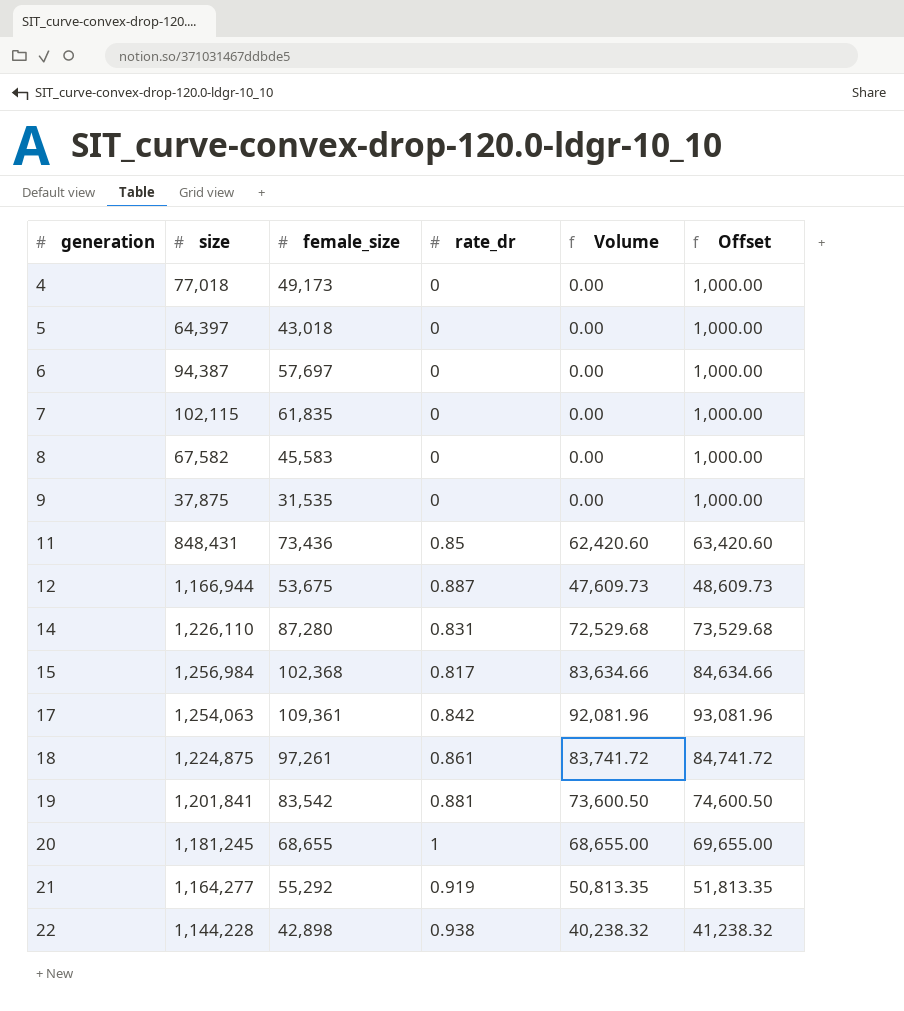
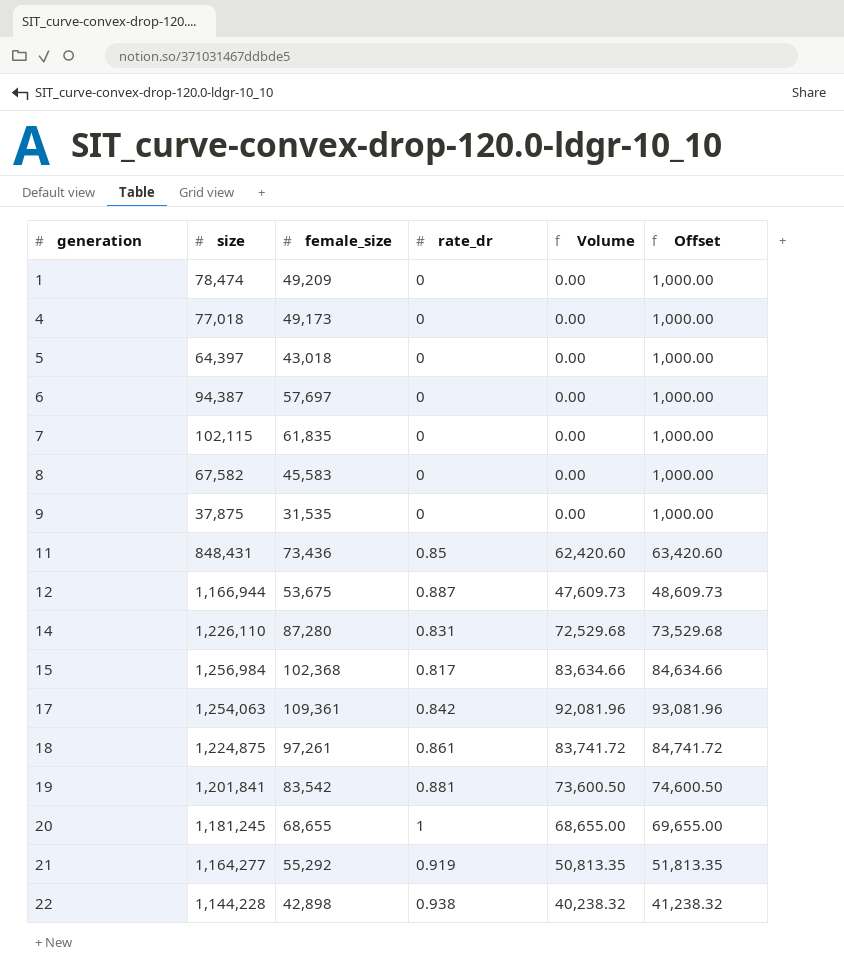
row 1: none -> 78,474 | 49,209 | 0 | 0.00 | 1,000.00

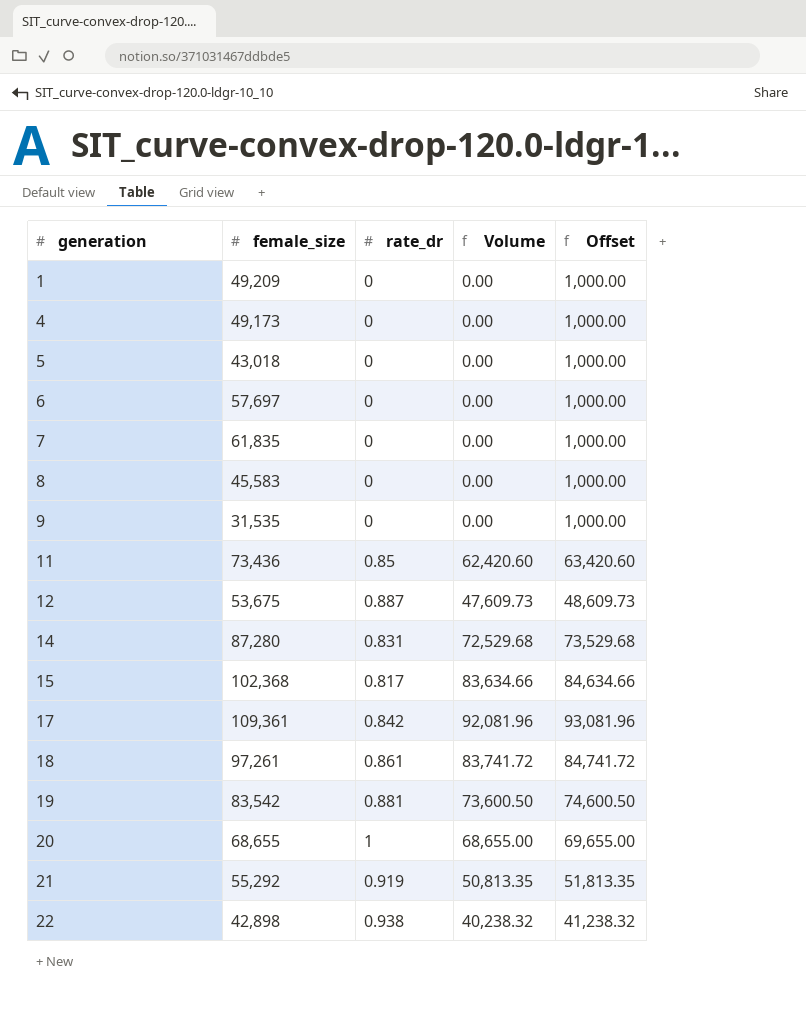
column size | position: 2 -> none

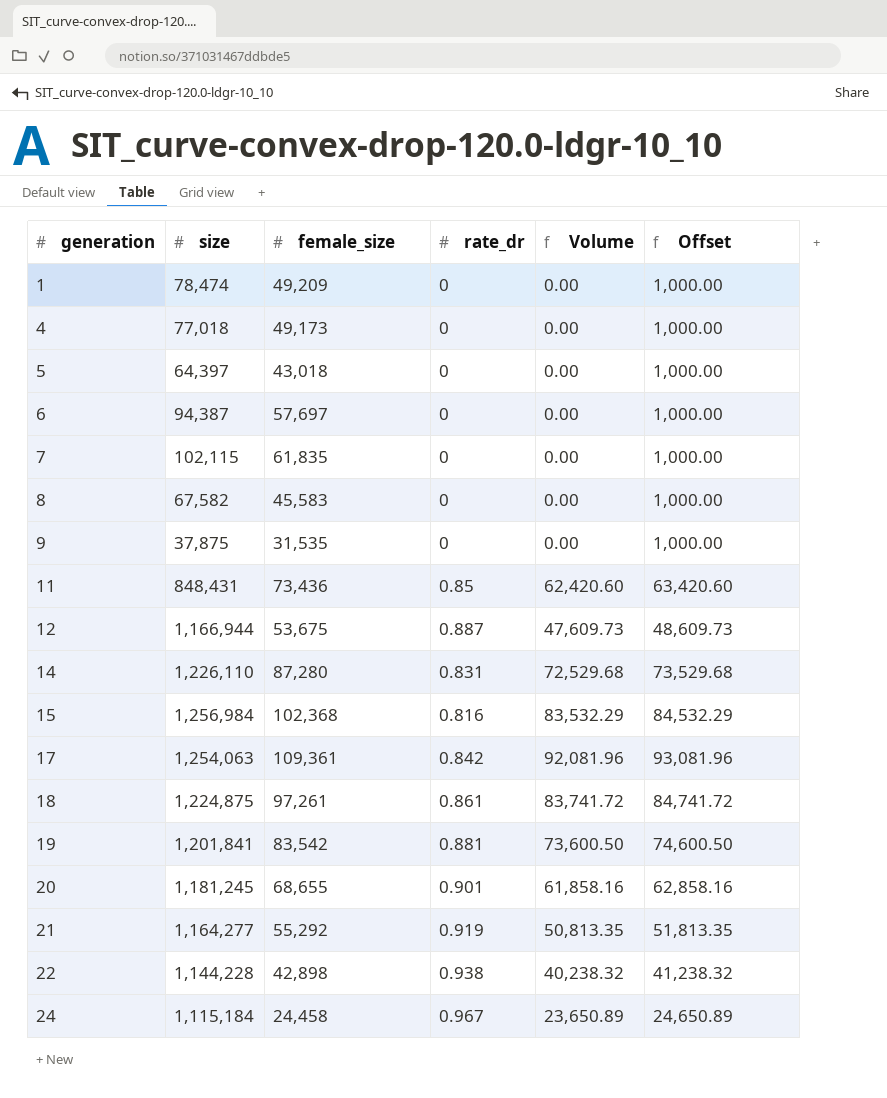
column size | position: none -> 2
15 | rate_dr: 0.817 -> 0.816
15 | Volume: 83,634.66 -> 83,532.29
15 | Offset: 84,634.66 -> 84,532.29
20 | rate_dr: 1 -> 0.901
20 | Volume: 68,655.00 -> 61,858.16
20 | Offset: 69,655.00 -> 62,858.16
row 24: none -> 1,115,184 | 24,458 | 0.967 | 23,650.89 | 24,650.89

